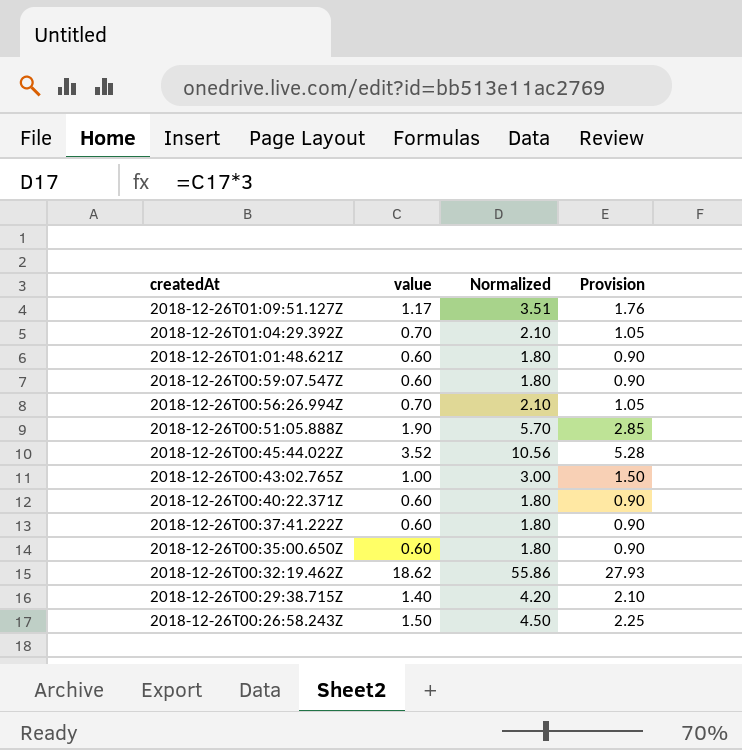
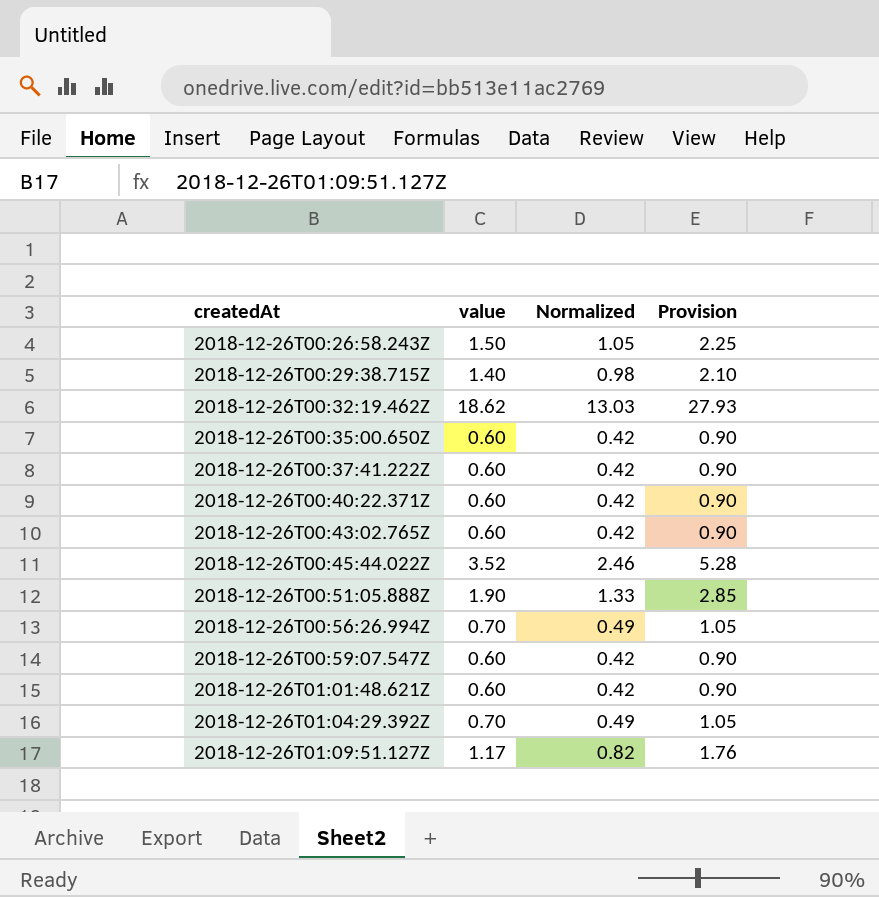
row order: createdAt descending -> createdAt ascending
column Normalized | formula: [value] * 3 -> [value] * 0.7
2018-12-26T00:43:02.765Z | value: 1.00 -> 0.60
2018-12-26T00:43:02.765Z | Provision: 1.50 -> 0.90

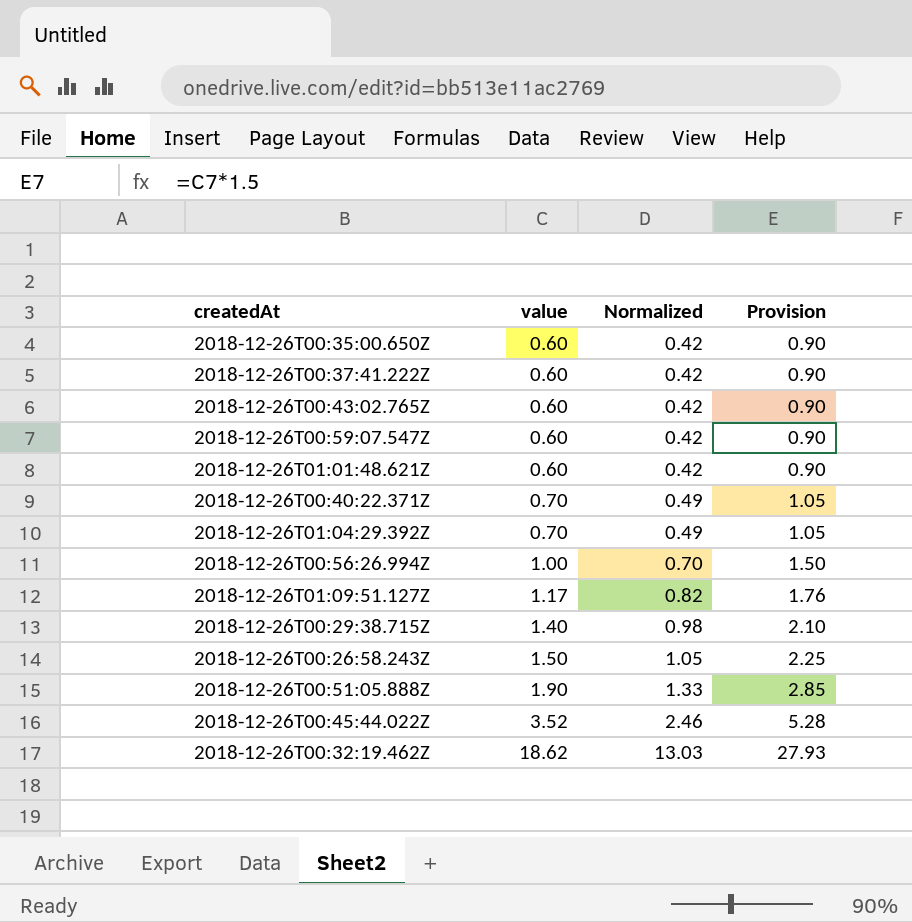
row order: createdAt ascending -> value ascending
2018-12-26T00:40:22.371Z | value: 0.60 -> 0.70
2018-12-26T00:40:22.371Z | Normalized: 0.42 -> 0.49
2018-12-26T00:40:22.371Z | Provision: 0.90 -> 1.05
2018-12-26T00:56:26.994Z | value: 0.70 -> 1.00
2018-12-26T00:56:26.994Z | Normalized: 0.49 -> 0.70
2018-12-26T00:56:26.994Z | Provision: 1.05 -> 1.50

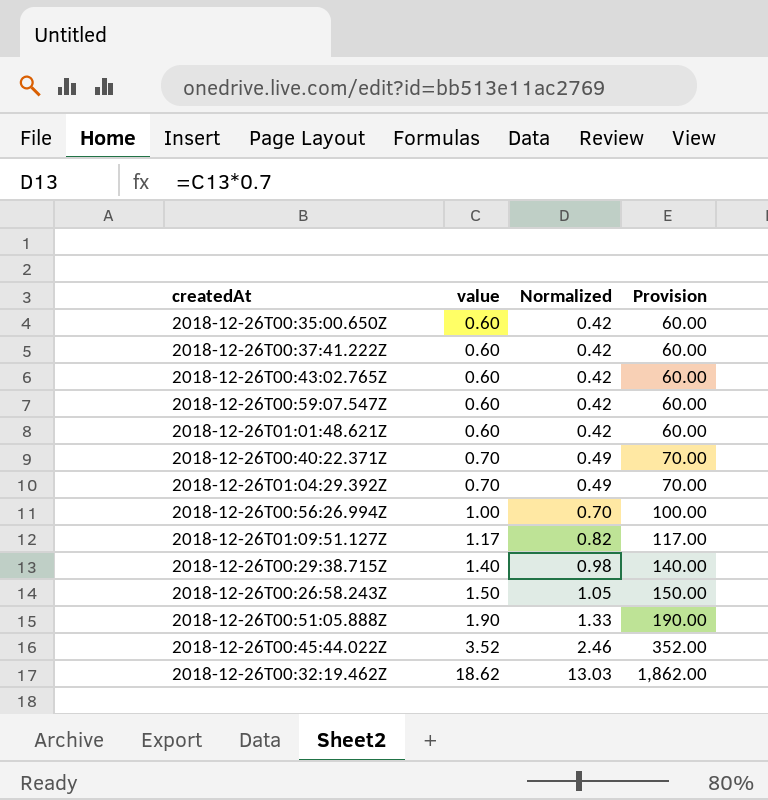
column Provision | formula: [value] * 1.5 -> [value] * 100

